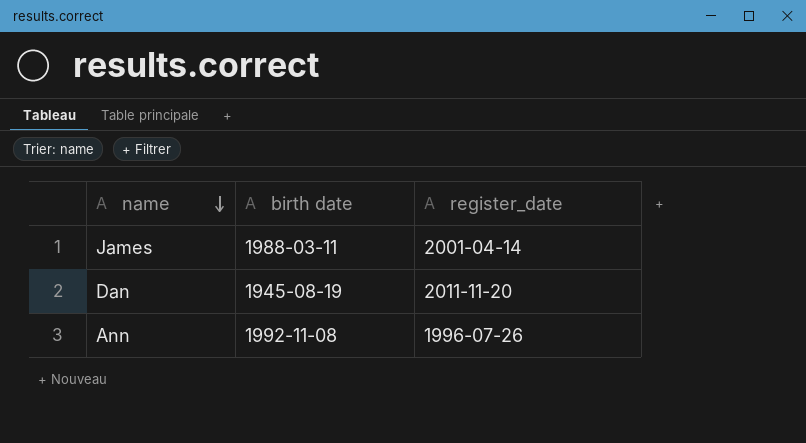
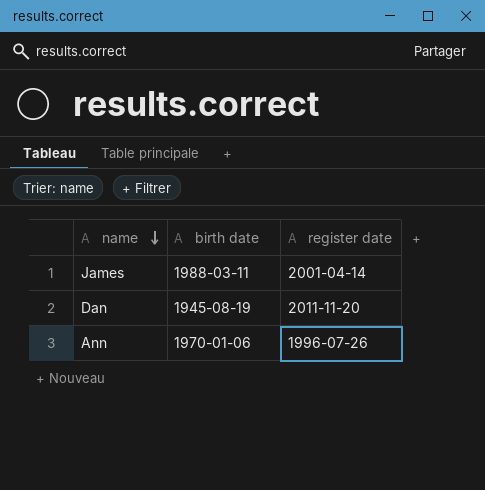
column name: register_date -> register date
Ann | birth date: 1992-11-08 -> 1970-01-06

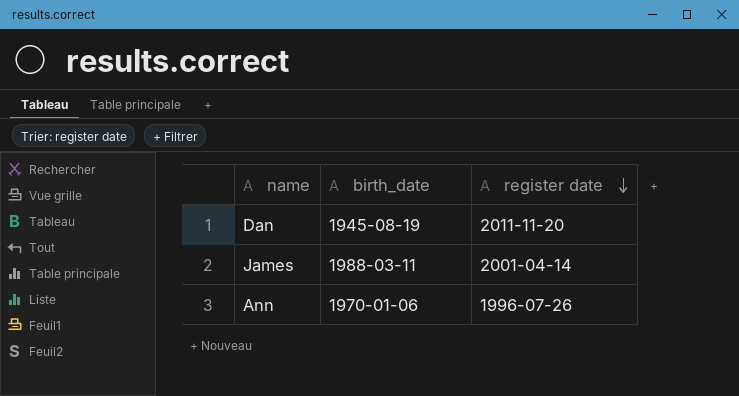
row order: name descending -> register date descending
column name: birth date -> birth_date

